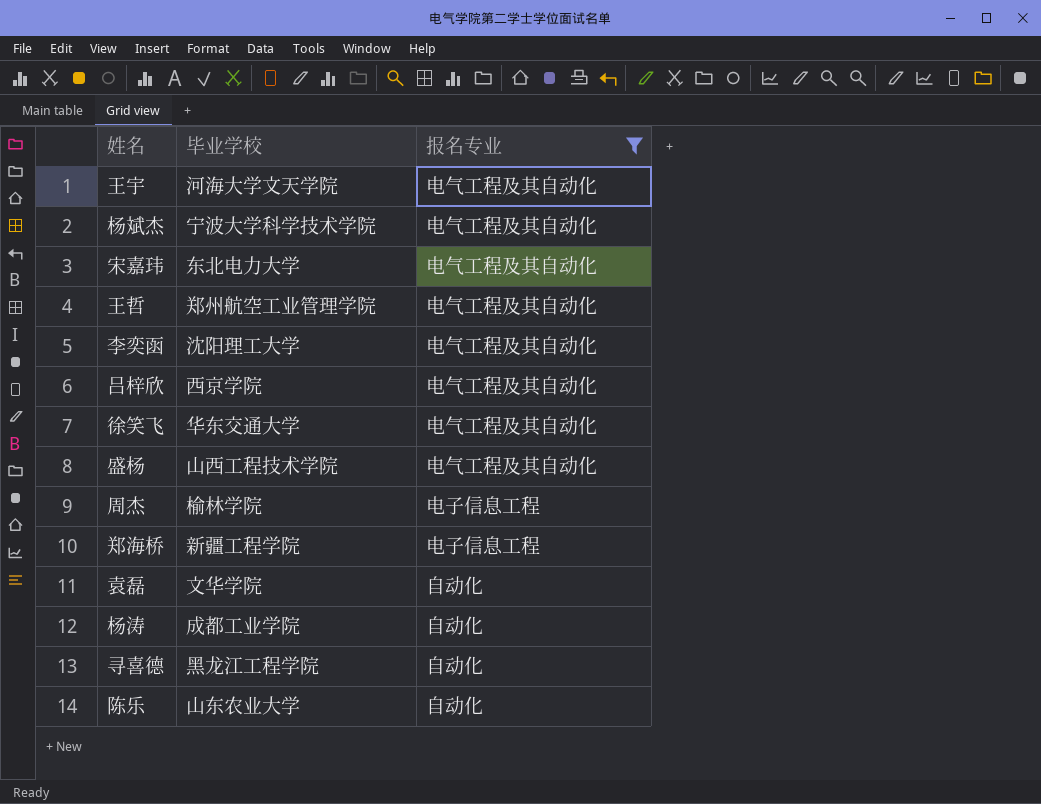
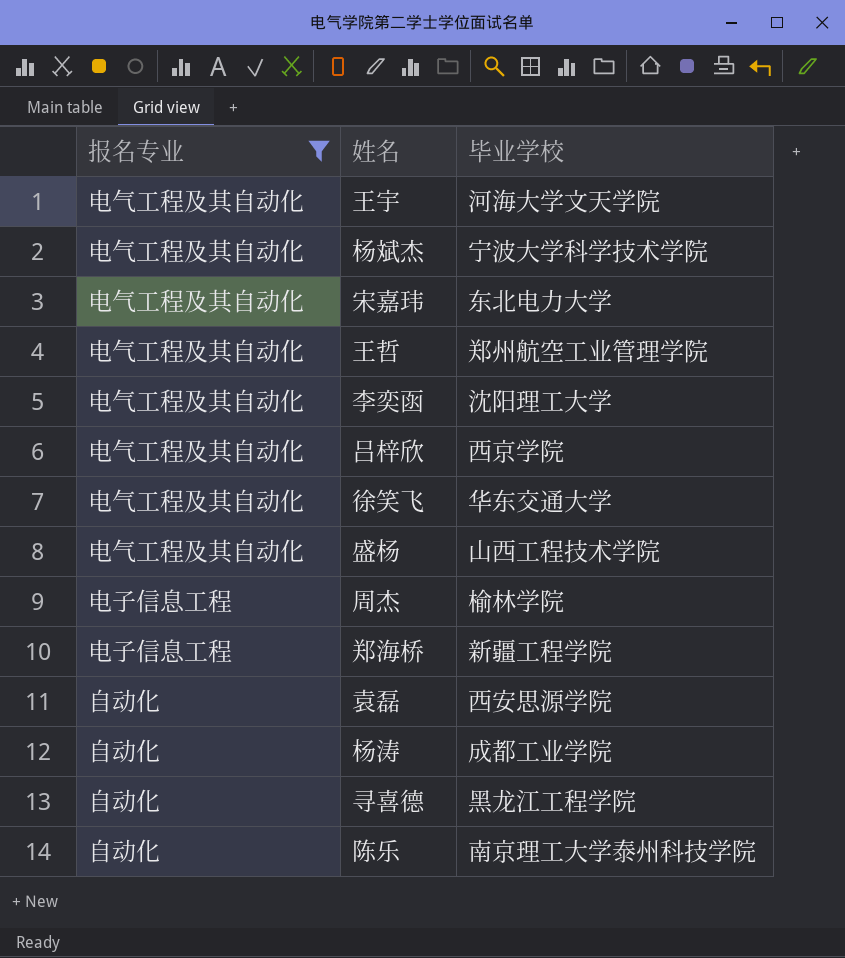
column 报名专业 | position: 3 -> 1
袁磊 | 毕业学校: 文华学院 -> 西安思源学院
陈乐 | 毕业学校: 山东农业大学 -> 南京理工大学泰州科技学院

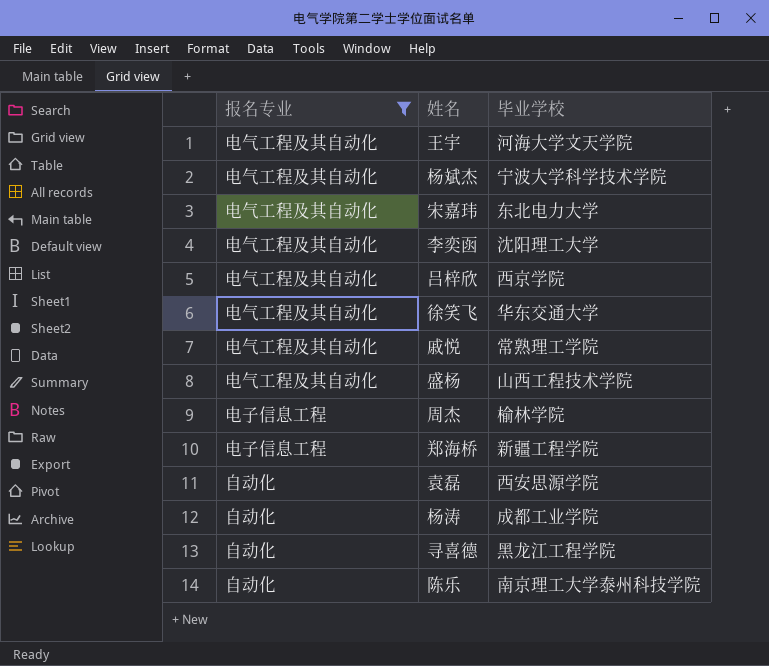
row 王哲: 电气工程及其自动化 | 郑州航空工业管理学院 -> none
row 戚悦: none -> 电气工程及其自动化 | 常熟理工学院

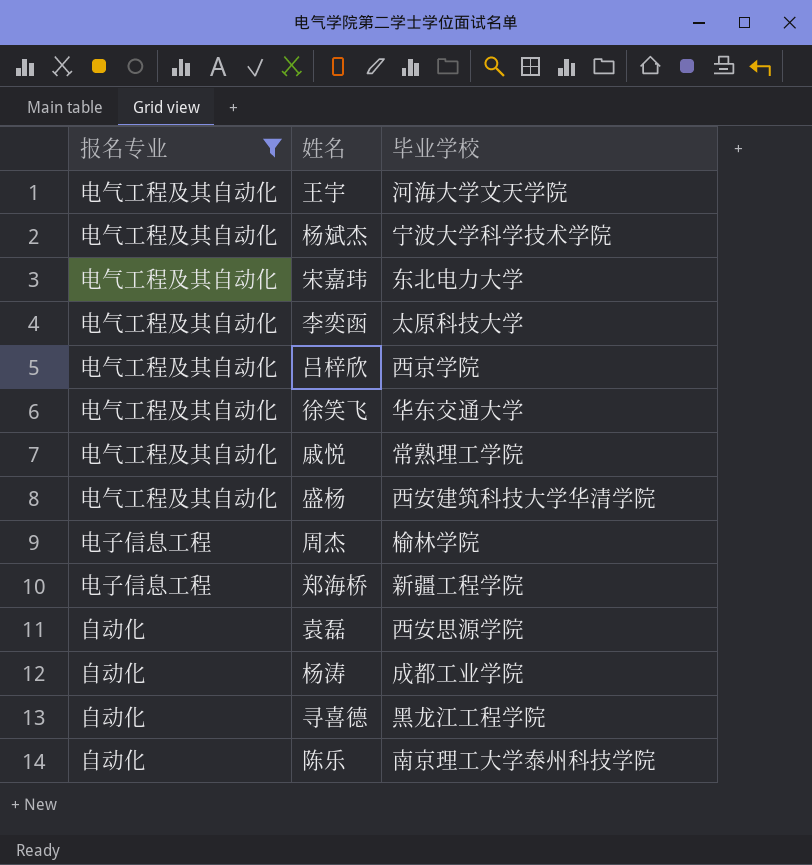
李奕函 | 毕业学校: 沈阳理工大学 -> 太原科技大学
盛杨 | 毕业学校: 山西工程技术学院 -> 西安建筑科技大学华清学院

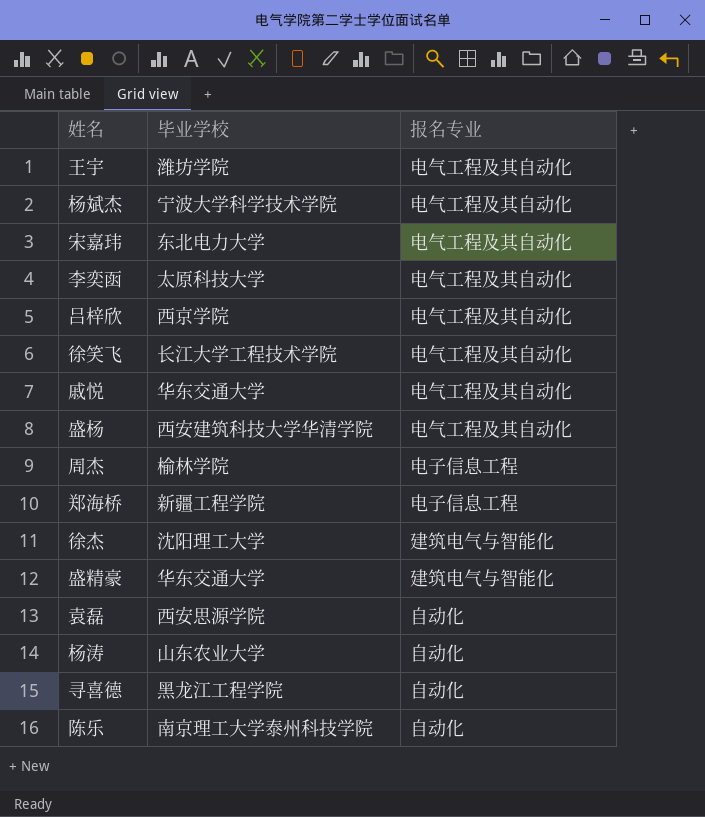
filter: 报名专业 != 建筑电气与智能化 -> none
column 报名专业 | position: 1 -> 3
王宇 | 毕业学校: 河海大学文天学院 -> 潍坊学院
徐笑飞 | 毕业学校: 华东交通大学 -> 长江大学工程技术学院
戚悦 | 毕业学校: 常熟理工学院 -> 华东交通大学
杨涛 | 毕业学校: 成都工业学院 -> 山东农业大学

